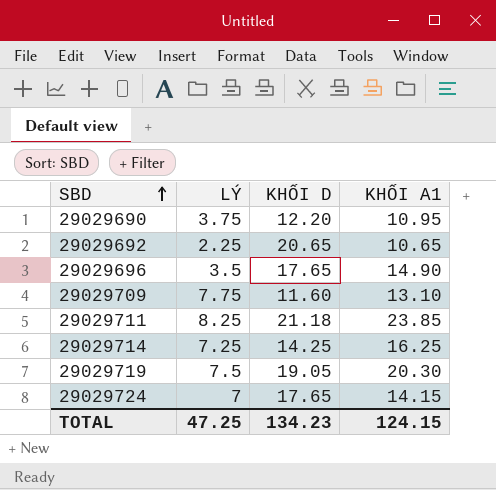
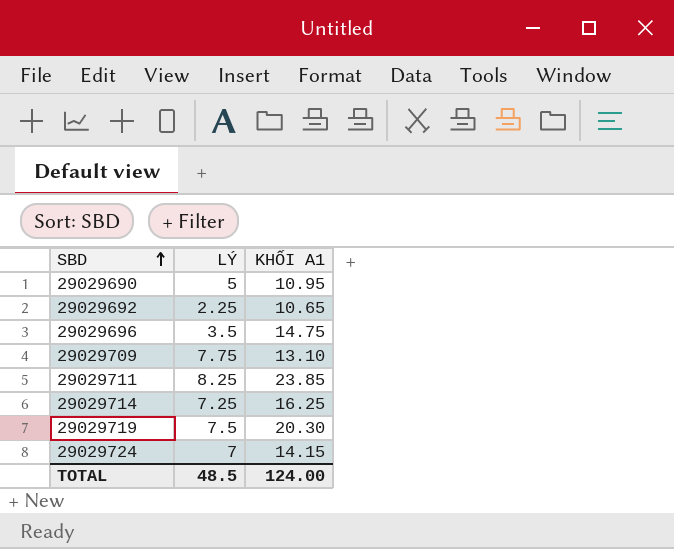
column KHỐI D | position: 3 -> none
29029690 | LÝ: 3.75 -> 5
29029696 | KHỐI A1: 14.90 -> 14.75
TOTAL | LÝ: 47.25 -> 48.5
TOTAL | KHỐI A1: 124.15 -> 124.00

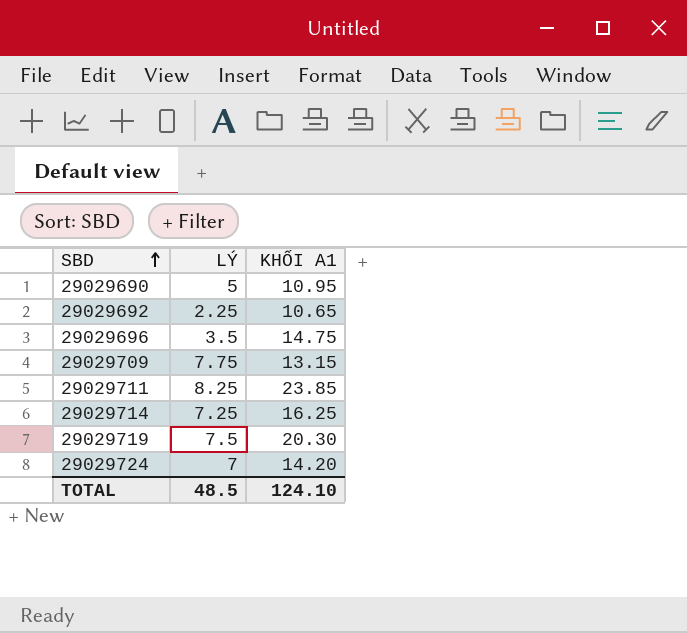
29029709 | KHỐI A1: 13.10 -> 13.15
29029724 | KHỐI A1: 14.15 -> 14.20
TOTAL | KHỐI A1: 124.00 -> 124.10

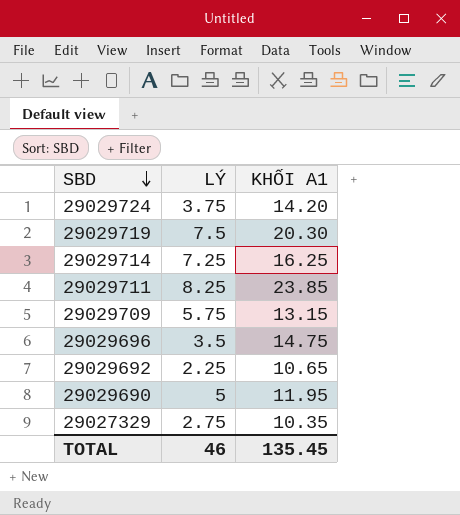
row order: SBD ascending -> SBD descending
29029724 | LÝ: 7 -> 3.75
29029709 | LÝ: 7.75 -> 5.75
29029690 | KHỐI A1: 10.95 -> 11.95
row 29027329: none -> 2.75 | 10.35
TOTAL | LÝ: 48.5 -> 46
TOTAL | KHỐI A1: 124.10 -> 135.45

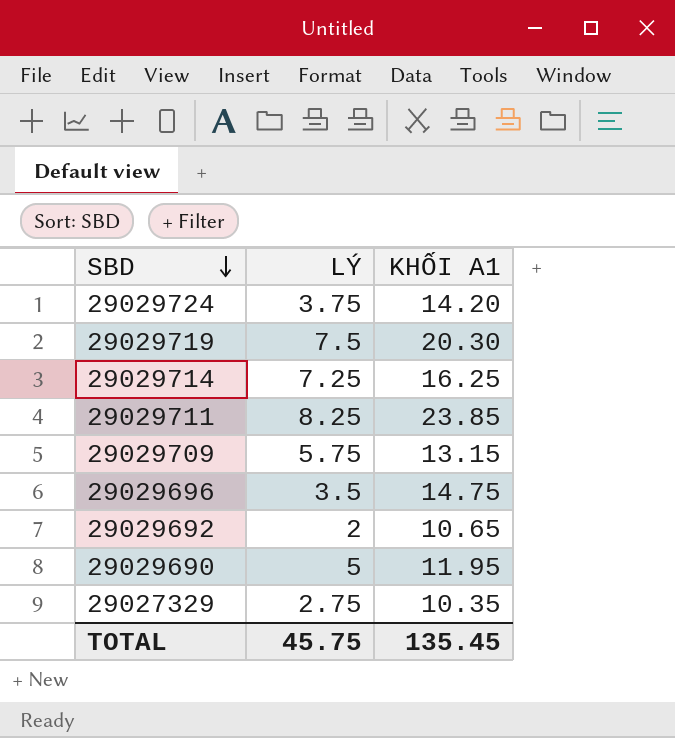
29029692 | LÝ: 2.25 -> 2
TOTAL | LÝ: 46 -> 45.75

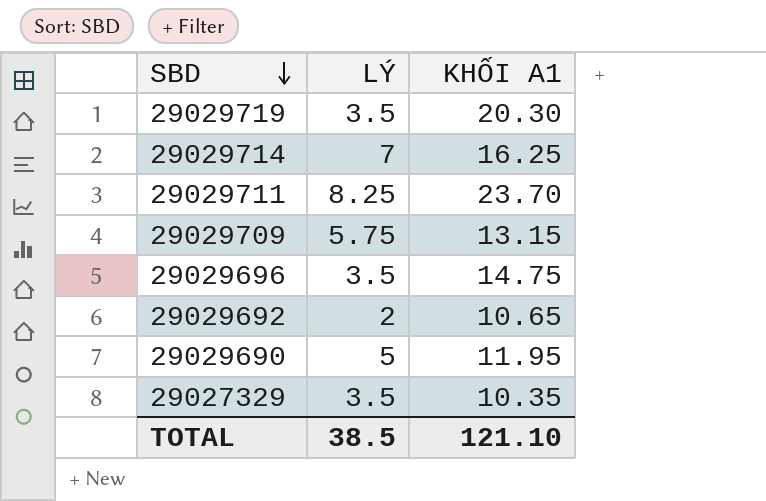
row 29029724: 3.75 | 14.20 -> none
29029719 | LÝ: 7.5 -> 3.5
29029714 | LÝ: 7.25 -> 7
29029711 | KHỐI A1: 23.85 -> 23.70
29027329 | LÝ: 2.75 -> 3.5
TOTAL | LÝ: 45.75 -> 38.5
TOTAL | KHỐI A1: 135.45 -> 121.10

